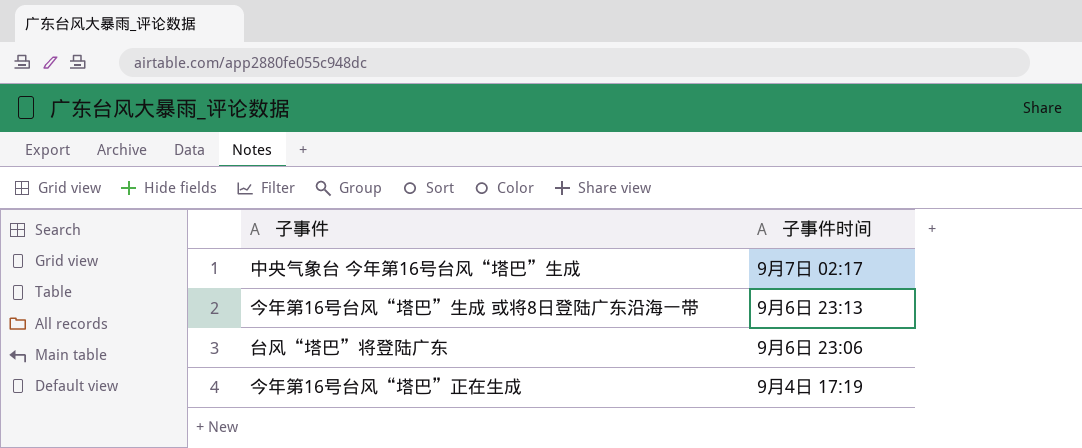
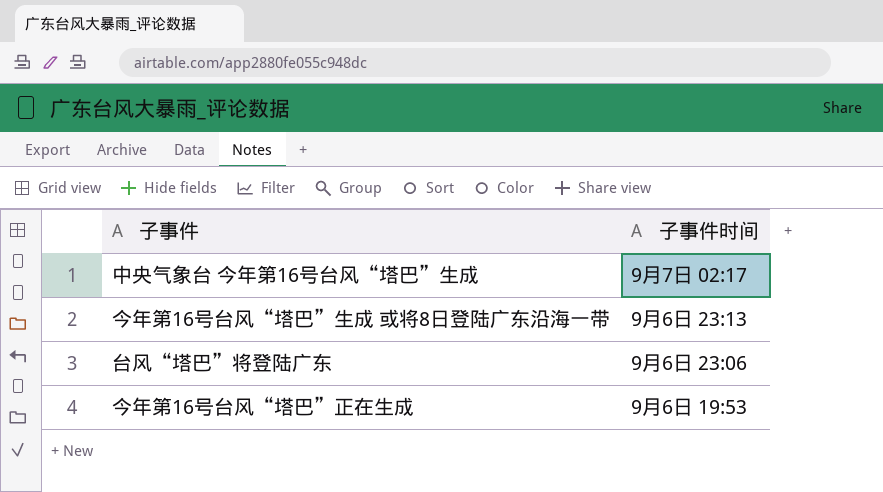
今年第16号台风“塔巴”正在生成 | 子事件时间: 9月4日 17:19 -> 9月6日 19:53

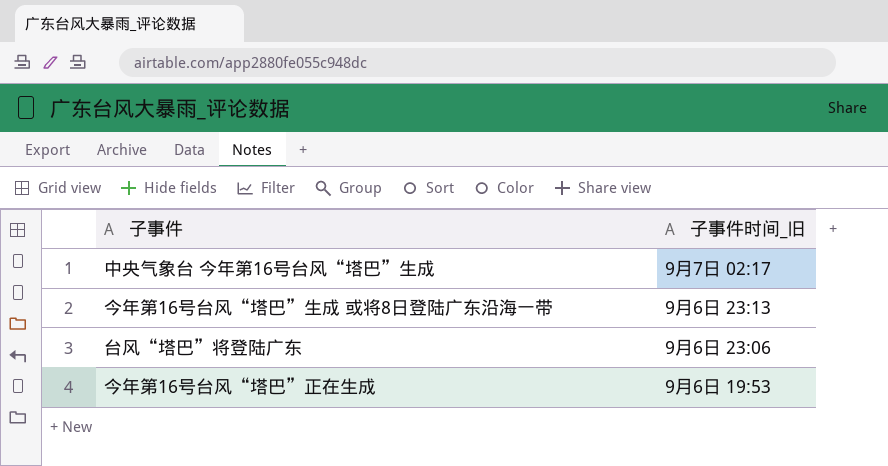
column name: 子事件时间 -> 子事件时间_旧

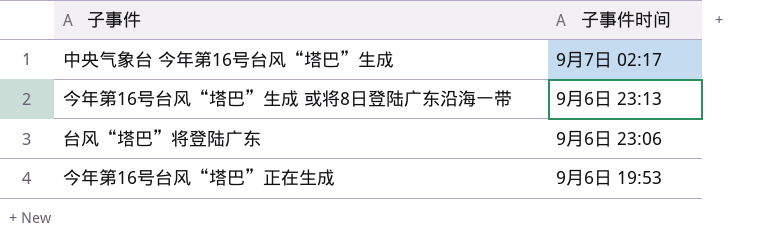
column name: 子事件时间_旧 -> 子事件时间

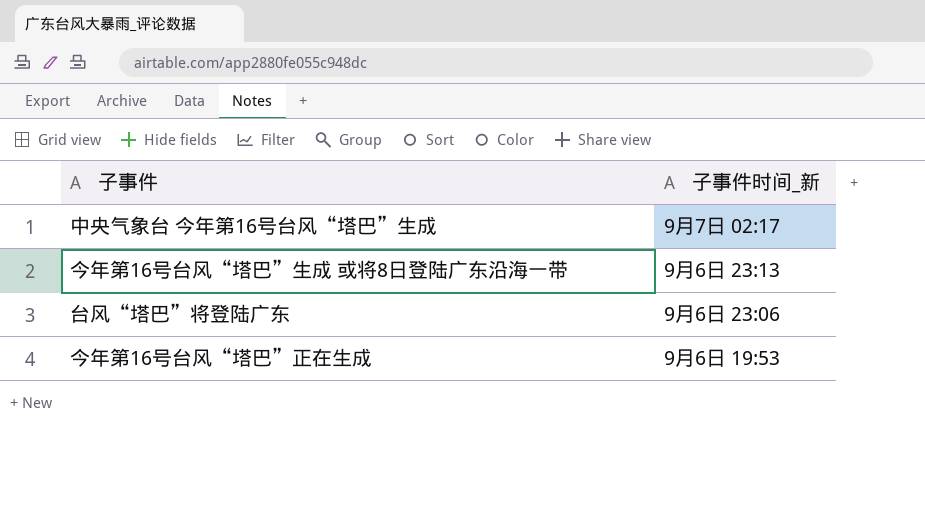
column name: 子事件时间 -> 子事件时间_新

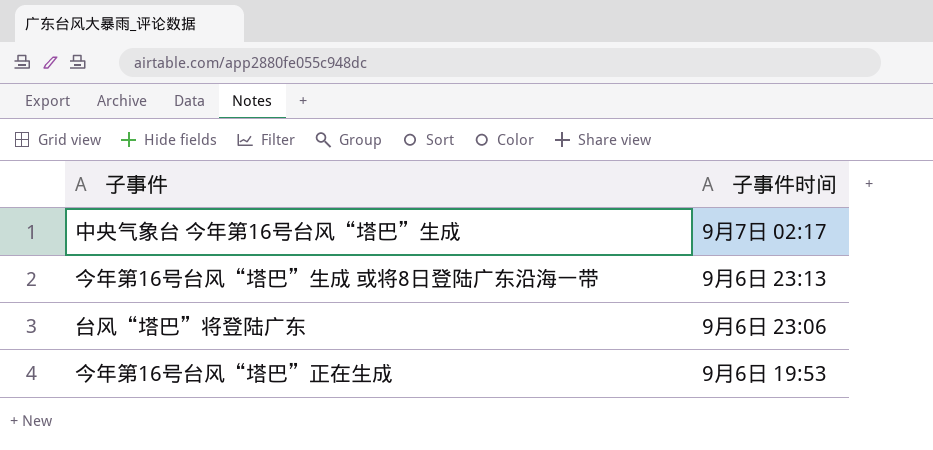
column name: 子事件时间_新 -> 子事件时间

